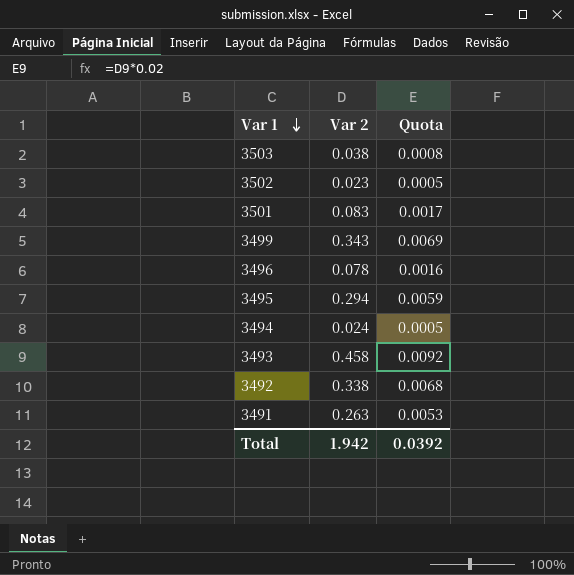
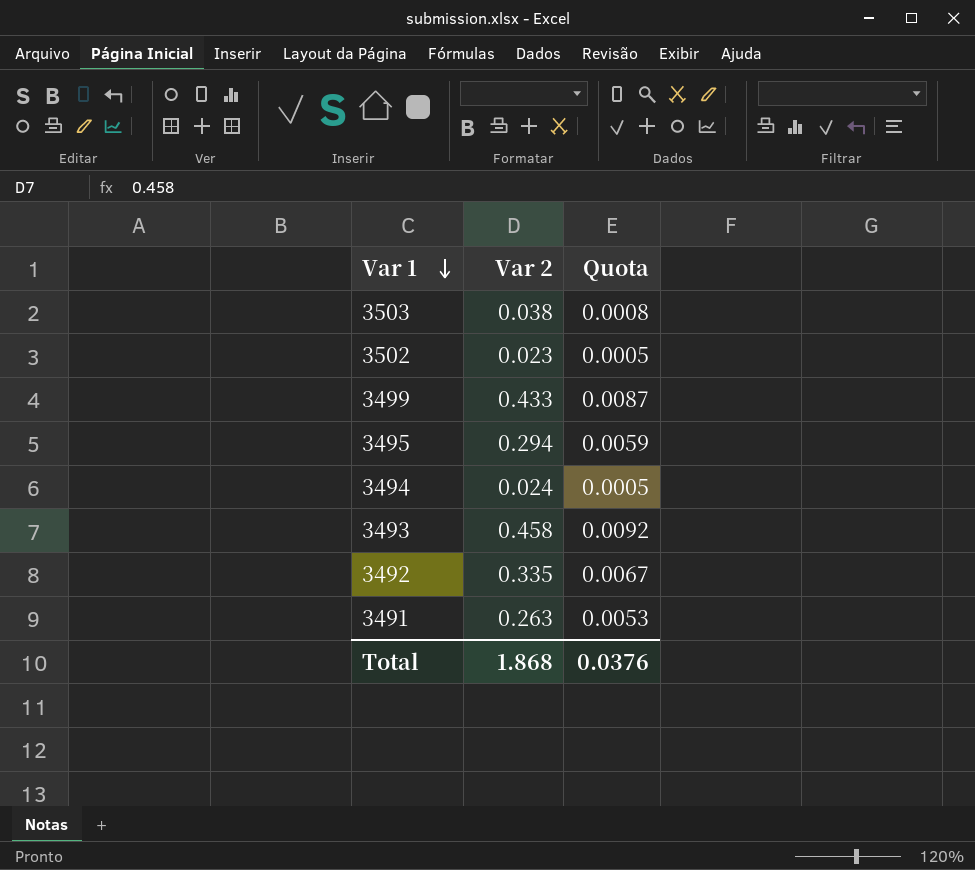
row 3501: 0.083 | 0.0017 -> none
row 3496: 0.078 | 0.0016 -> none
3499 | Var 2: 0.343 -> 0.433
3499 | Quota: 0.0069 -> 0.0087
3492 | Var 2: 0.338 -> 0.335
3492 | Quota: 0.0068 -> 0.0067
Total | Var 2: 1.942 -> 1.868
Total | Quota: 0.0392 -> 0.0376

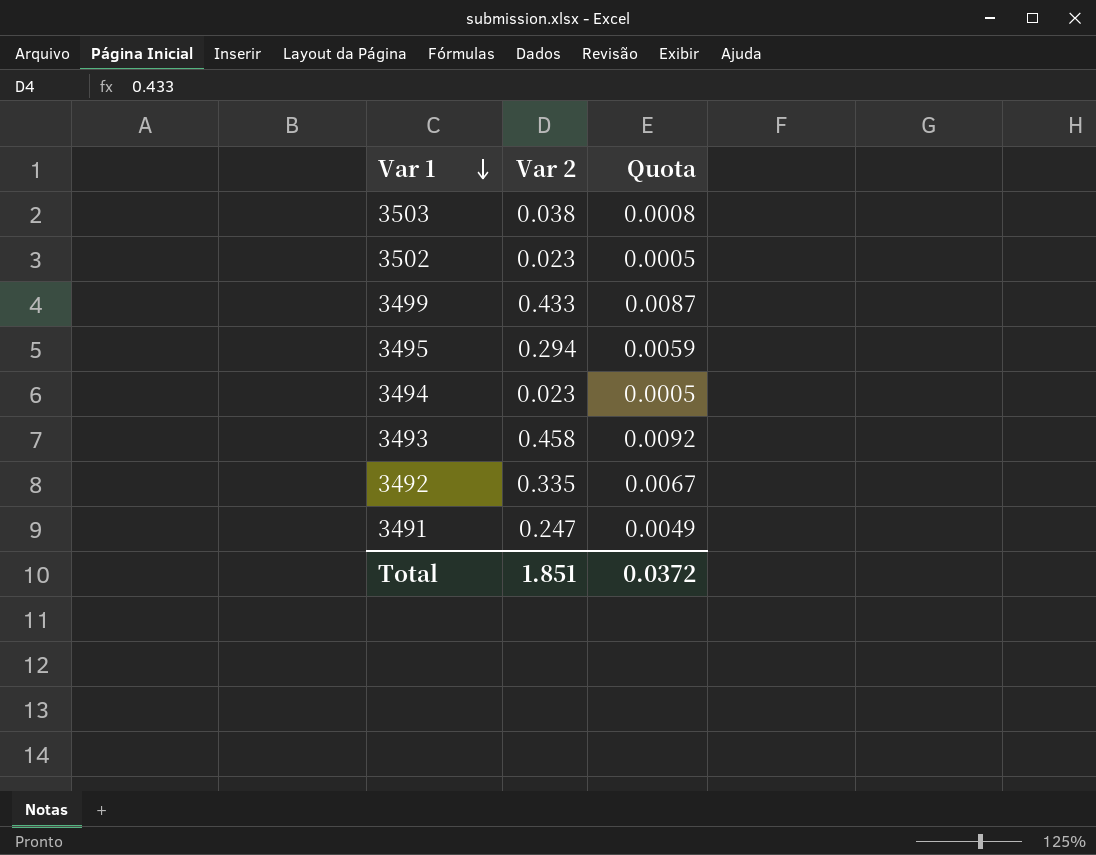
3494 | Var 2: 0.024 -> 0.023
3491 | Var 2: 0.263 -> 0.247
3491 | Quota: 0.0053 -> 0.0049
Total | Var 2: 1.868 -> 1.851
Total | Quota: 0.0376 -> 0.0372

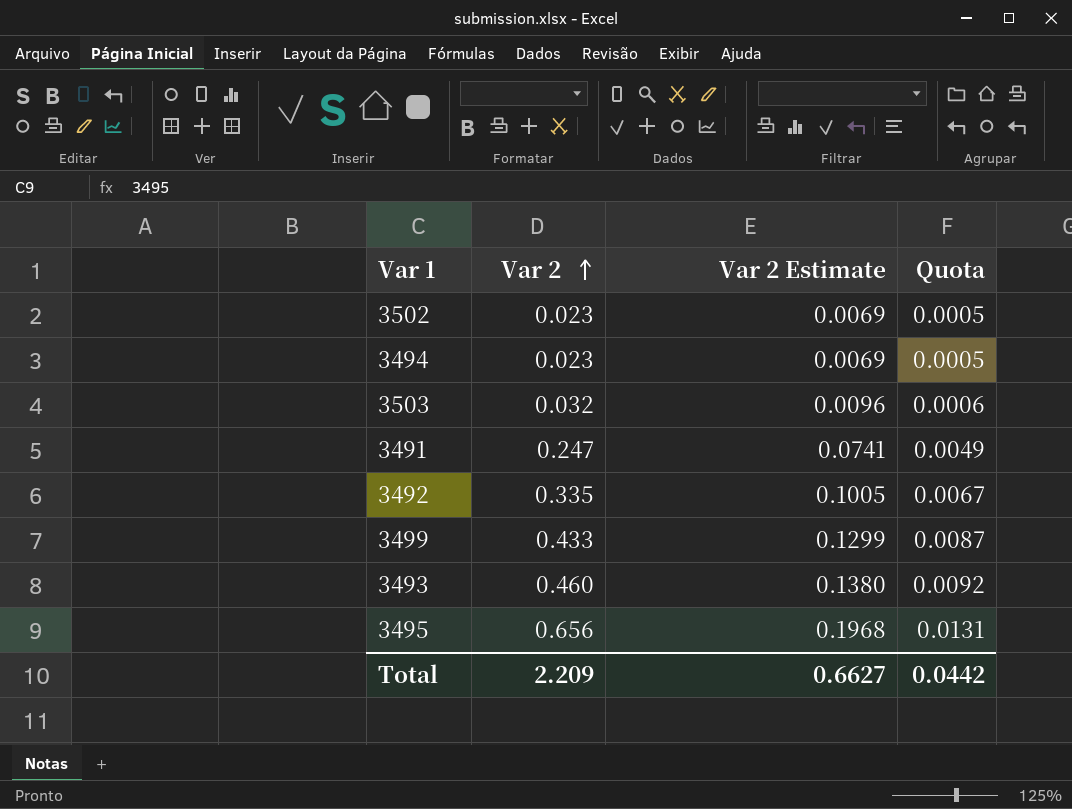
row order: Var 1 descending -> Var 2 ascending
column Var 2 Estimate | formula: none -> [Var 2] * 0.3
3503 | Var 2: 0.038 -> 0.032
3503 | Quota: 0.0008 -> 0.0006
3493 | Var 2: 0.458 -> 0.460
3495 | Var 2: 0.294 -> 0.656
3495 | Quota: 0.0059 -> 0.0131
Total | Var 2: 1.851 -> 2.209
Total | Quota: 0.0372 -> 0.0442

